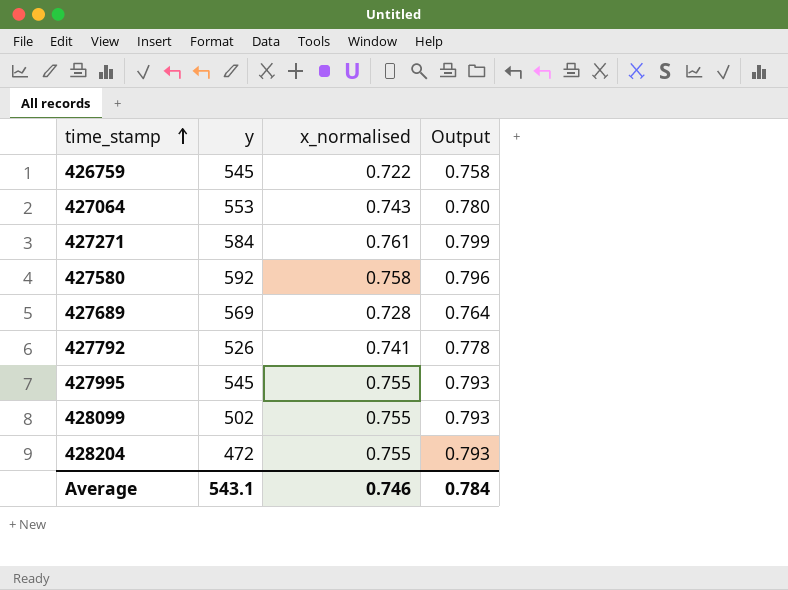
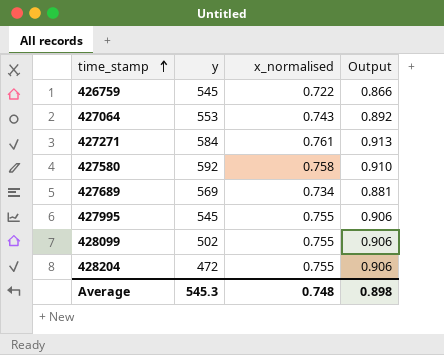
column Output | formula: [x_normalised] * 1.05 -> [x_normalised] * 1.2
row 427792: 526 | 0.741 | 0.778 -> none
427689 | x_normalised: 0.728 -> 0.734
Average | y: 543.1 -> 545.3
Average | x_normalised: 0.746 -> 0.748
Average | Output: 0.784 -> 0.898

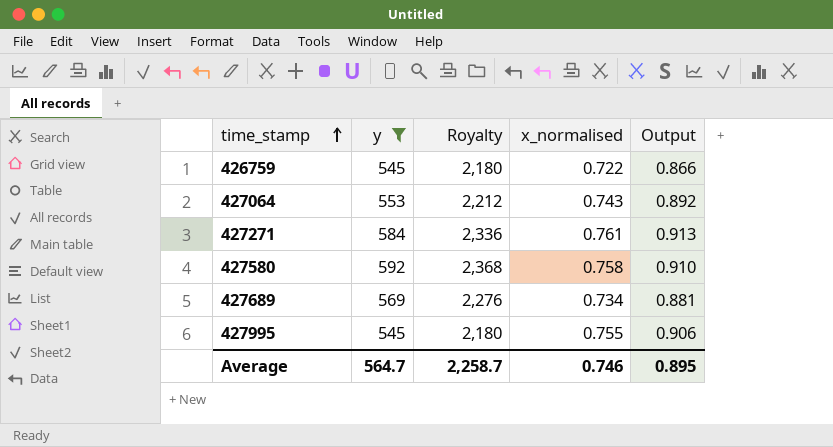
filter: none -> y >= 545
column Royalty | formula: none -> [y] * 4
Average | y: 545.3 -> 564.7
Average | x_normalised: 0.748 -> 0.746
Average | Output: 0.898 -> 0.895

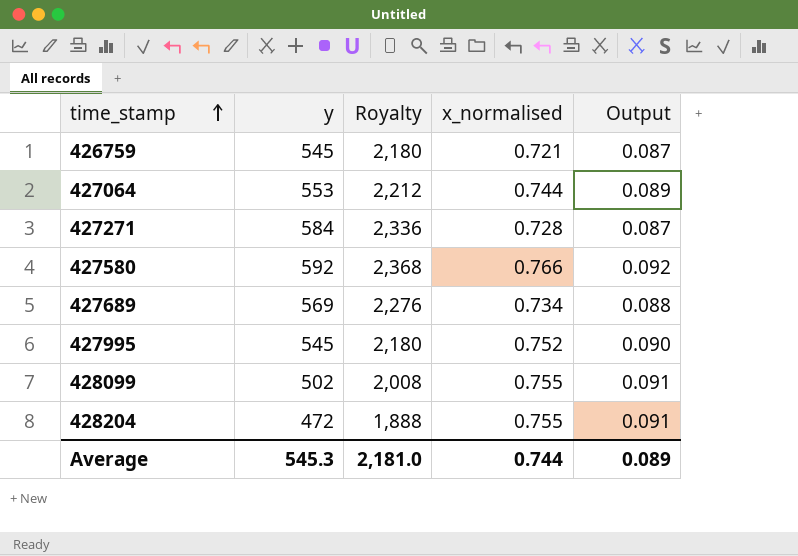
filter: y >= 545 -> none
column Output | formula: [x_normalised] * 1.2 -> [x_normalised] * 0.12
426759 | x_normalised: 0.722 -> 0.721
427064 | x_normalised: 0.743 -> 0.744
427271 | x_normalised: 0.761 -> 0.728
427580 | x_normalised: 0.758 -> 0.766
427995 | x_normalised: 0.755 -> 0.752
Average | y: 564.7 -> 545.3
Average | Royalty: 2,258.7 -> 2,181.0
Average | x_normalised: 0.746 -> 0.744
Average | Output: 0.895 -> 0.089

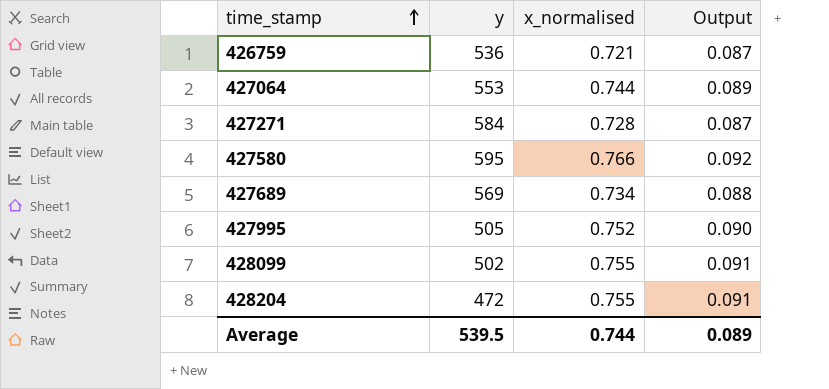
column Royalty | formula: [y] * 4 -> none
426759 | y: 545 -> 536
427580 | y: 592 -> 595
427995 | y: 545 -> 505
Average | y: 545.3 -> 539.5

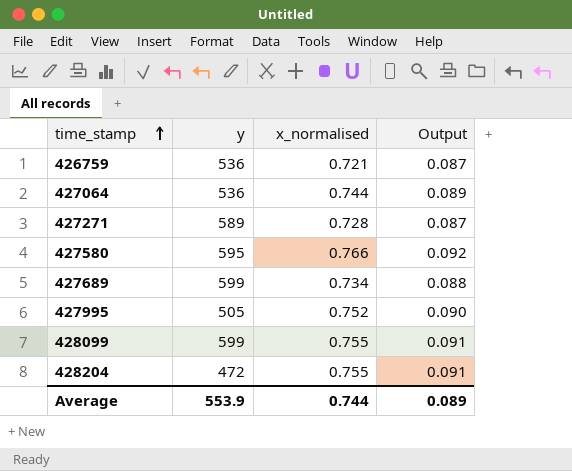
427064 | y: 553 -> 536
427271 | y: 584 -> 589
427689 | y: 569 -> 599
428099 | y: 502 -> 599
Average | y: 539.5 -> 553.9

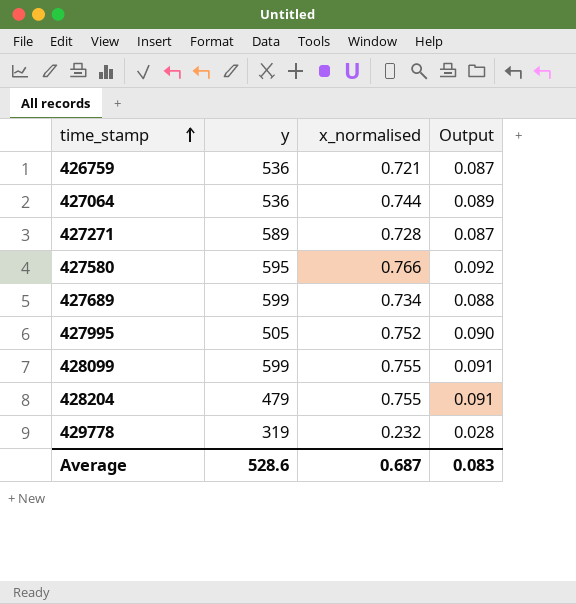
428204 | y: 472 -> 479
row 429778: none -> 319 | 0.232 | 0.028
Average | y: 553.9 -> 528.6
Average | x_normalised: 0.744 -> 0.687
Average | Output: 0.089 -> 0.083

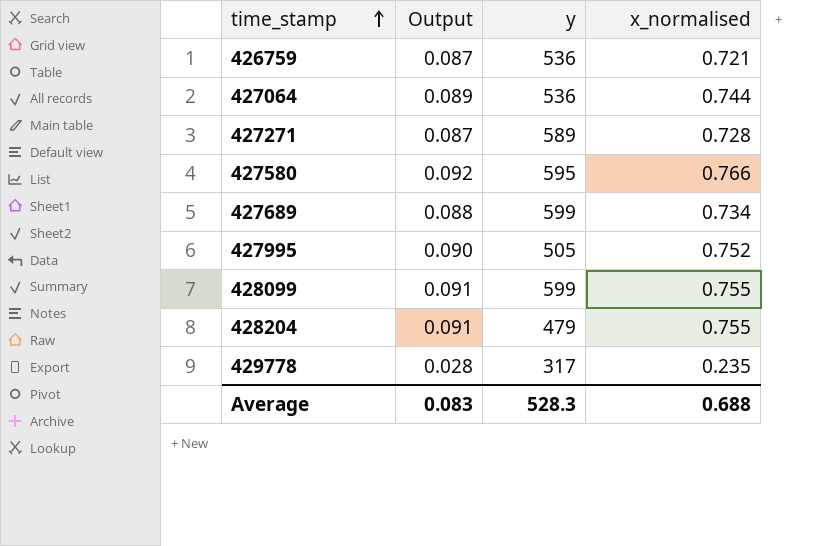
column Output | position: 4 -> 2
429778 | y: 319 -> 317
429778 | x_normalised: 0.232 -> 0.235
Average | y: 528.6 -> 528.3
Average | x_normalised: 0.687 -> 0.688

